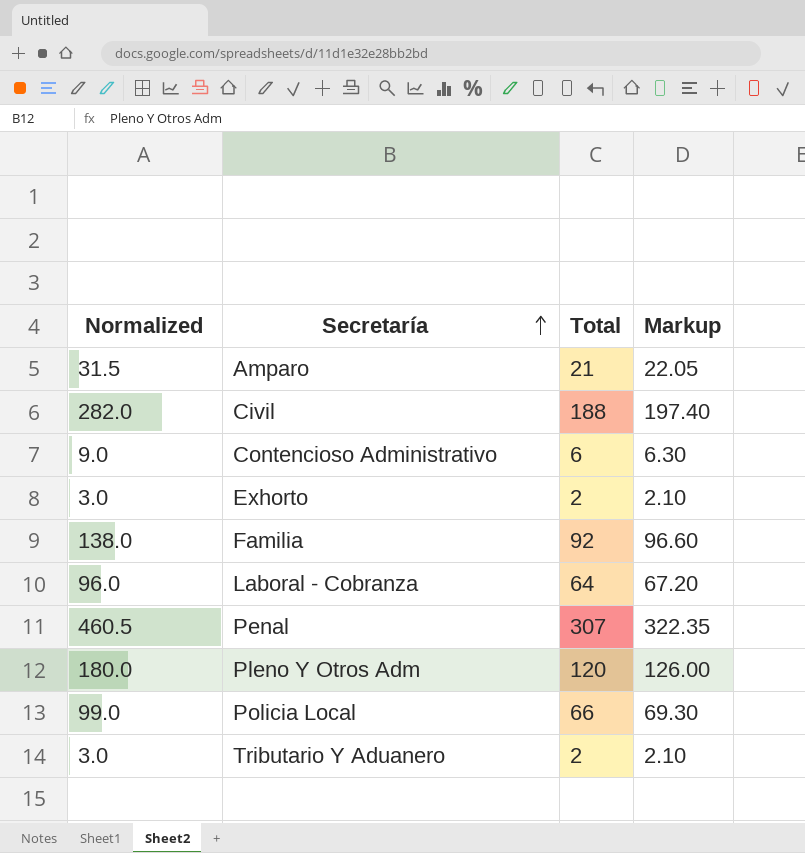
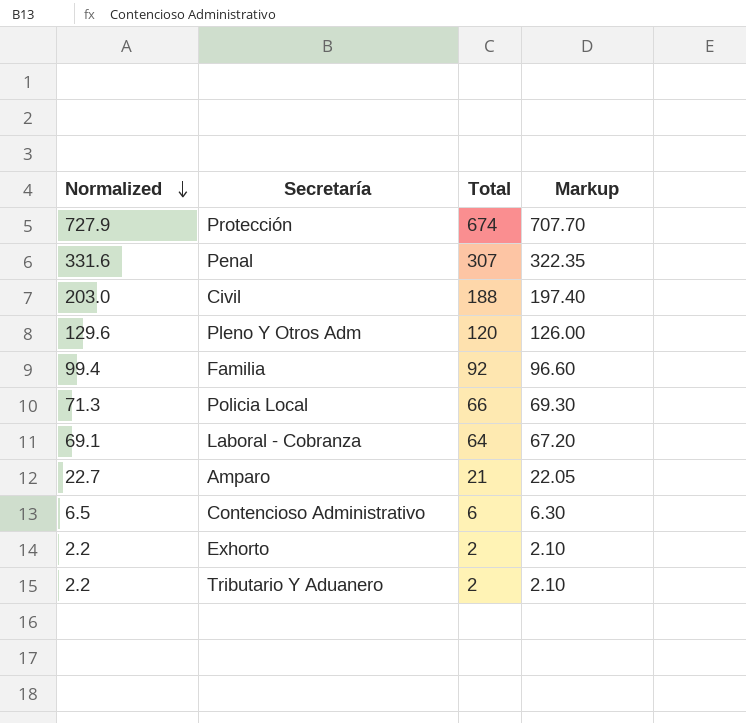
row order: Secretaría ascending -> Normalized descending
column Normalized | formula: [Total] * 1.5 -> [Total] * 1.08
row Protección: none -> 727.9 | 674 | 707.70

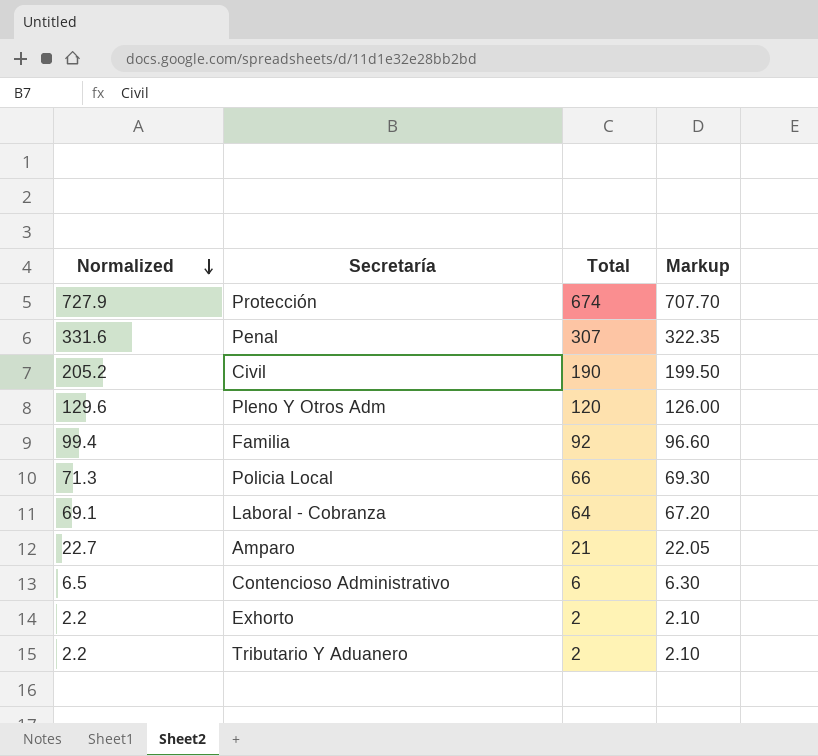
Civil | Normalized: 203.0 -> 205.2
Civil | Total: 188 -> 190
Civil | Markup: 197.40 -> 199.50

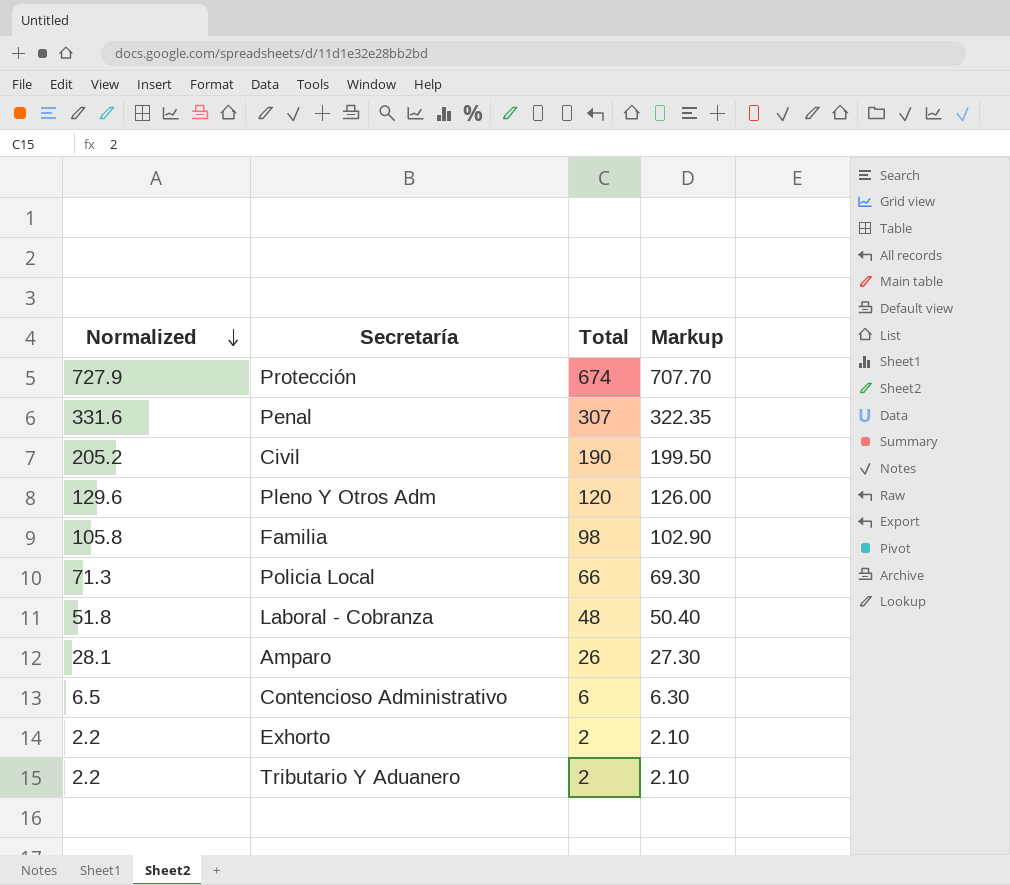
Familia | Normalized: 99.4 -> 105.8
Familia | Total: 92 -> 98
Familia | Markup: 96.60 -> 102.90
Laboral - Cobranza | Normalized: 69.1 -> 51.8
Laboral - Cobranza | Total: 64 -> 48
Laboral - Cobranza | Markup: 67.20 -> 50.40
Amparo | Normalized: 22.7 -> 28.1
Amparo | Total: 21 -> 26
Amparo | Markup: 22.05 -> 27.30

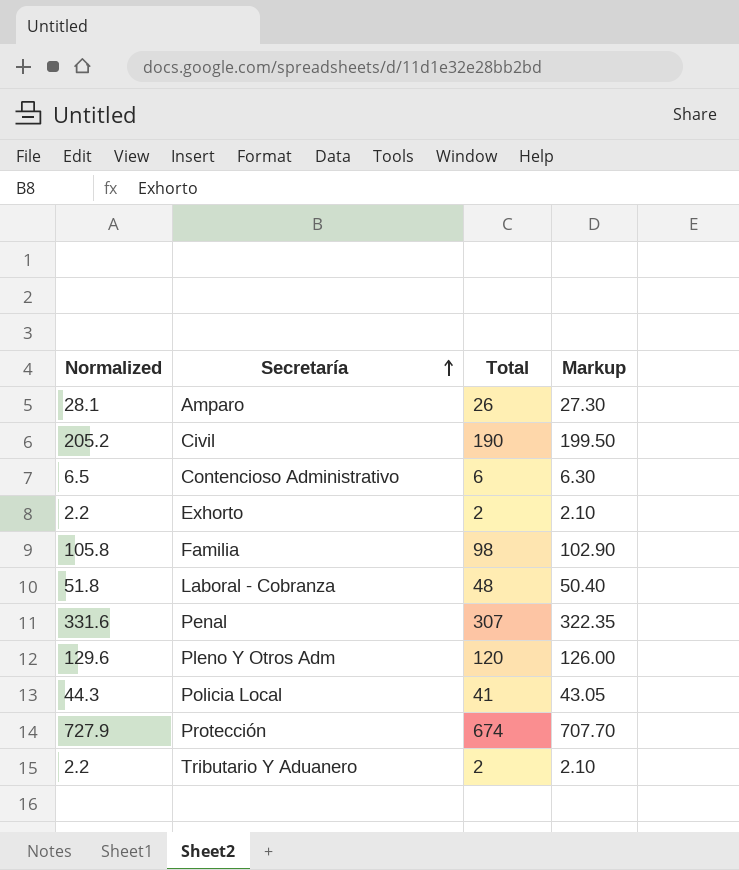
row order: Normalized descending -> Secretaría ascending
Policia Local | Normalized: 71.3 -> 44.3
Policia Local | Total: 66 -> 41
Policia Local | Markup: 69.30 -> 43.05

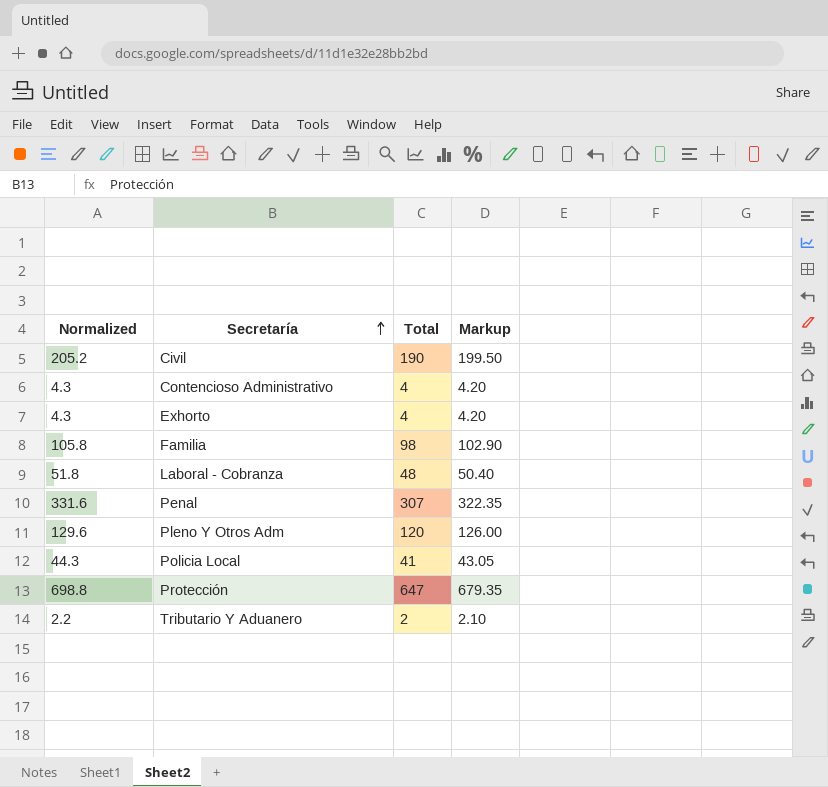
row Amparo: 28.1 | 26 | 27.30 -> none
Contencioso Administrativo | Normalized: 6.5 -> 4.3
Contencioso Administrativo | Total: 6 -> 4
Contencioso Administrativo | Markup: 6.30 -> 4.20
Exhorto | Normalized: 2.2 -> 4.3
Exhorto | Total: 2 -> 4
Exhorto | Markup: 2.10 -> 4.20
Protección | Normalized: 727.9 -> 698.8
Protección | Total: 674 -> 647
Protección | Markup: 707.70 -> 679.35

